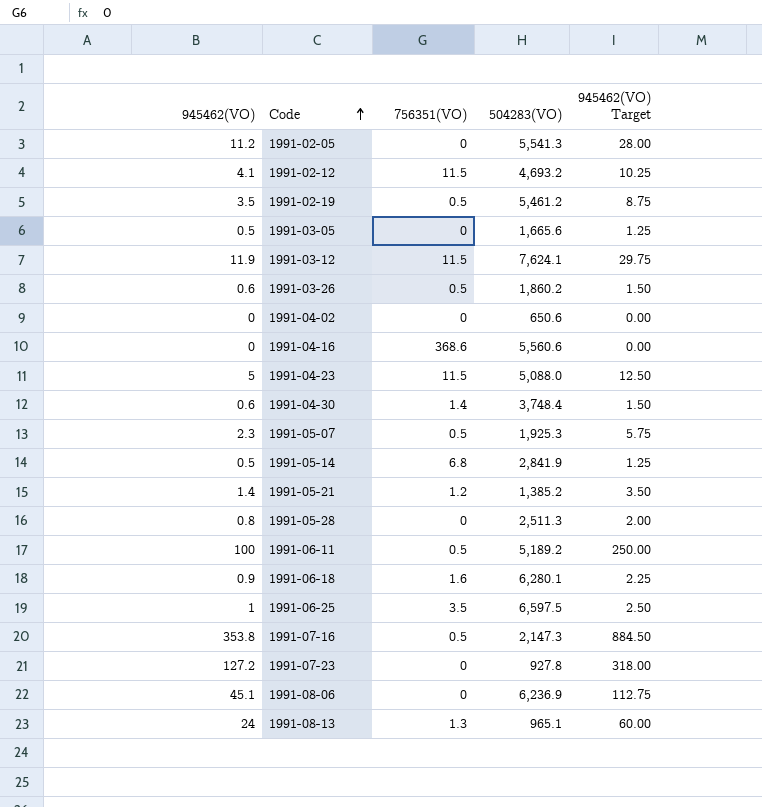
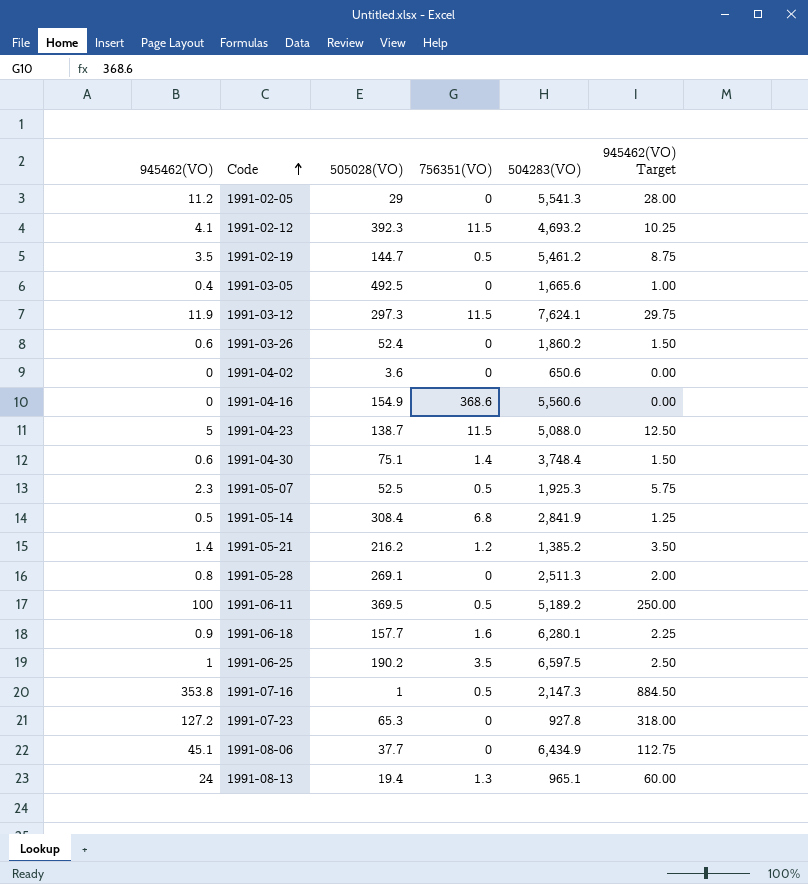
column 505028(VO) | position: none -> 3
1991-03-05 | 945462(VO): 0.5 -> 0.4
1991-03-05 | 945462(VO) Target: 1.25 -> 1.00
1991-03-26 | 756351(VO): 0.5 -> 0
1991-08-06 | 504283(VO): 6,236.9 -> 6,434.9

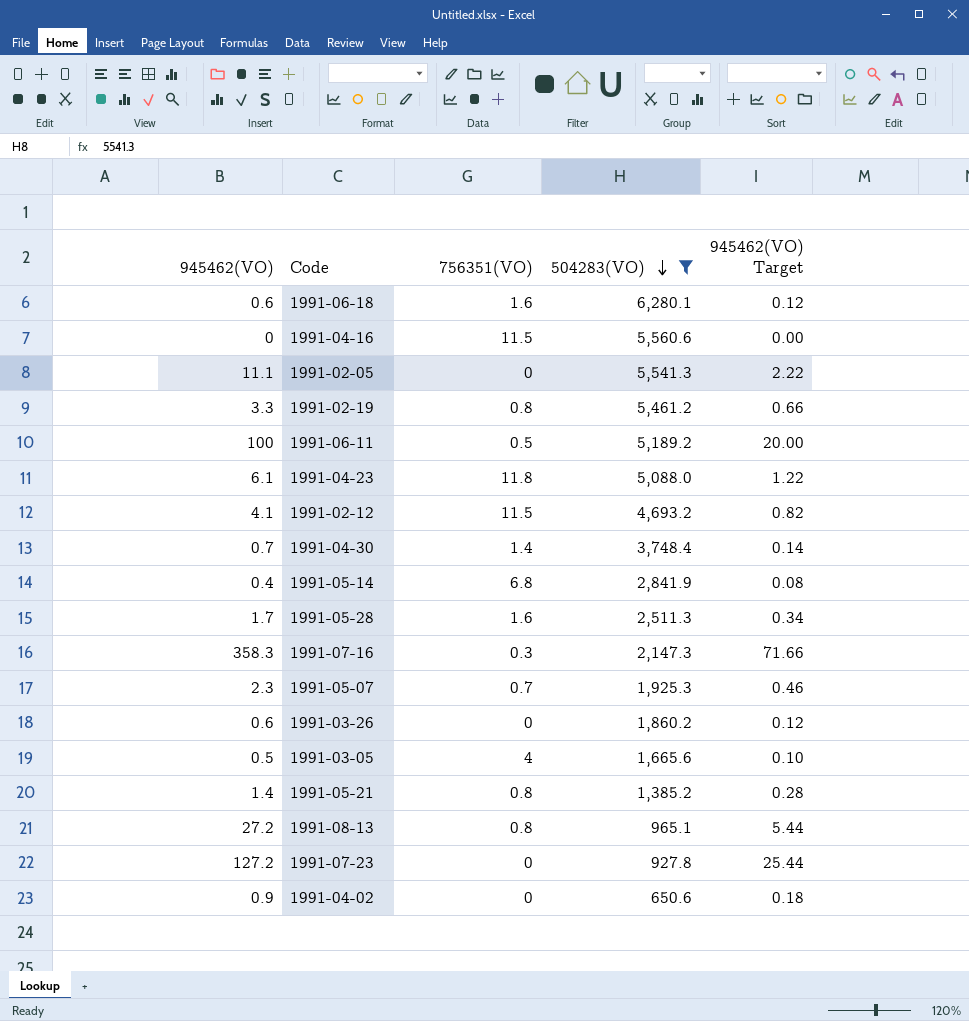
filter: none -> 504283(VO) <= 6,280.1
row order: Code ascending -> 504283(VO) descending
column 505028(VO) | position: 3 -> none
column 945462(VO) Target | formula: [945462(VO)] * 2.5 -> [945462(VO)] * 0.2
1991-06-18 | 945462(VO): 0.9 -> 0.6
1991-04-16 | 756351(VO): 368.6 -> 11.5
1991-02-05 | 945462(VO): 11.2 -> 11.1
1991-02-19 | 945462(VO): 3.5 -> 3.3
1991-02-19 | 756351(VO): 0.5 -> 0.8
1991-04-23 | 945462(VO): 5 -> 6.1
1991-04-23 | 756351(VO): 11.5 -> 11.8
1991-04-30 | 945462(VO): 0.6 -> 0.7
1991-05-14 | 945462(VO): 0.5 -> 0.4
1991-05-28 | 945462(VO): 0.8 -> 1.7
1991-05-28 | 756351(VO): 0 -> 1.6
1991-07-16 | 945462(VO): 353.8 -> 358.3
1991-07-16 | 756351(VO): 0.5 -> 0.3
1991-05-07 | 756351(VO): 0.5 -> 0.7
1991-03-05 | 945462(VO): 0.4 -> 0.5
1991-03-05 | 756351(VO): 0 -> 4
1991-05-21 | 756351(VO): 1.2 -> 0.8
1991-08-13 | 945462(VO): 24 -> 27.2
1991-08-13 | 756351(VO): 1.3 -> 0.8
1991-04-02 | 945462(VO): 0 -> 0.9

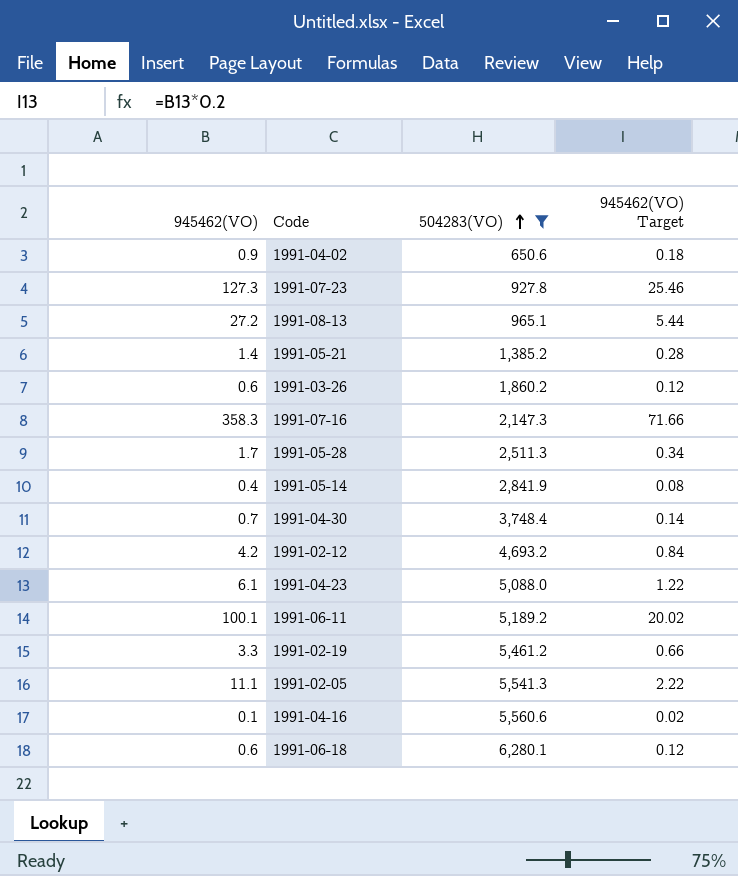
row order: 504283(VO) descending -> 504283(VO) ascending
column 756351(VO) | position: 3 -> none
row 1991-05-07: 2.3 | 0.7 | 1,925.3 | 0.46 -> none
row 1991-03-05: 0.5 | 4 | 1,665.6 | 0.10 -> none
1991-07-23 | 945462(VO): 127.2 -> 127.3
1991-07-23 | 945462(VO) Target: 25.44 -> 25.46
1991-02-12 | 945462(VO): 4.1 -> 4.2
1991-02-12 | 945462(VO) Target: 0.82 -> 0.84
1991-06-11 | 945462(VO): 100 -> 100.1
1991-06-11 | 945462(VO) Target: 20.00 -> 20.02
1991-04-16 | 945462(VO): 0 -> 0.1
1991-04-16 | 945462(VO) Target: 0.00 -> 0.02

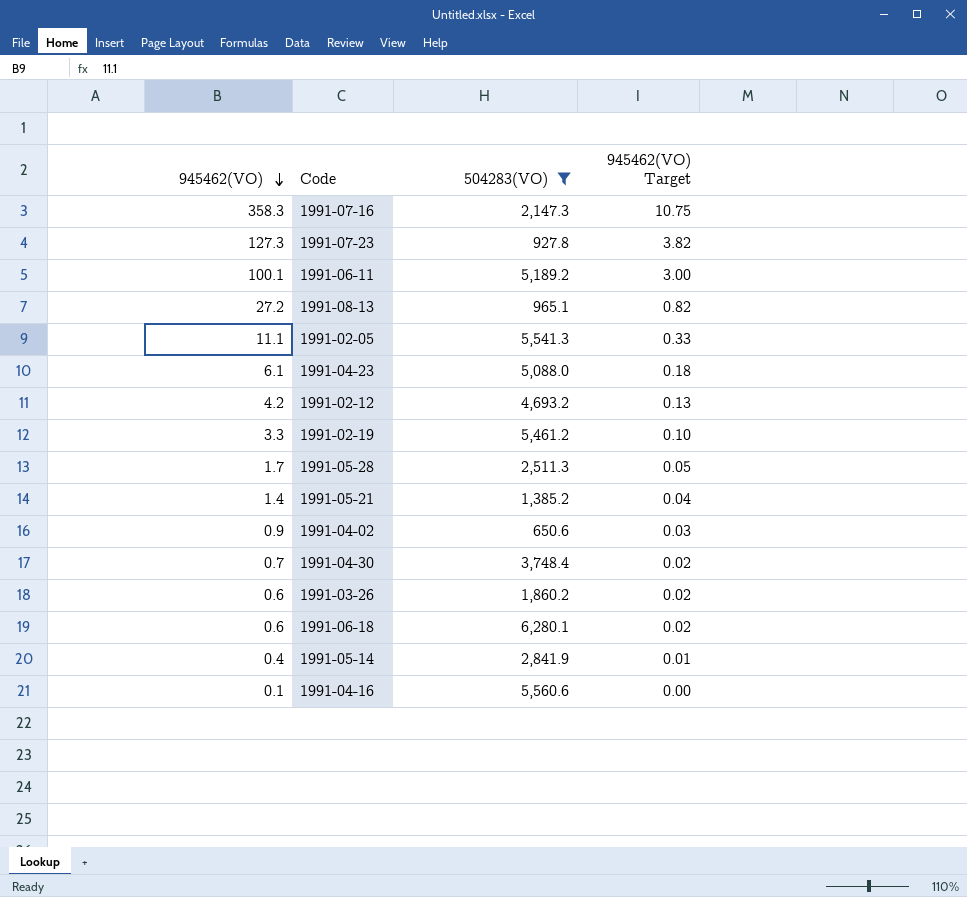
row order: 504283(VO) ascending -> 945462(VO) descending
column 945462(VO) Target | formula: [945462(VO)] * 0.2 -> [945462(VO)] * 0.03

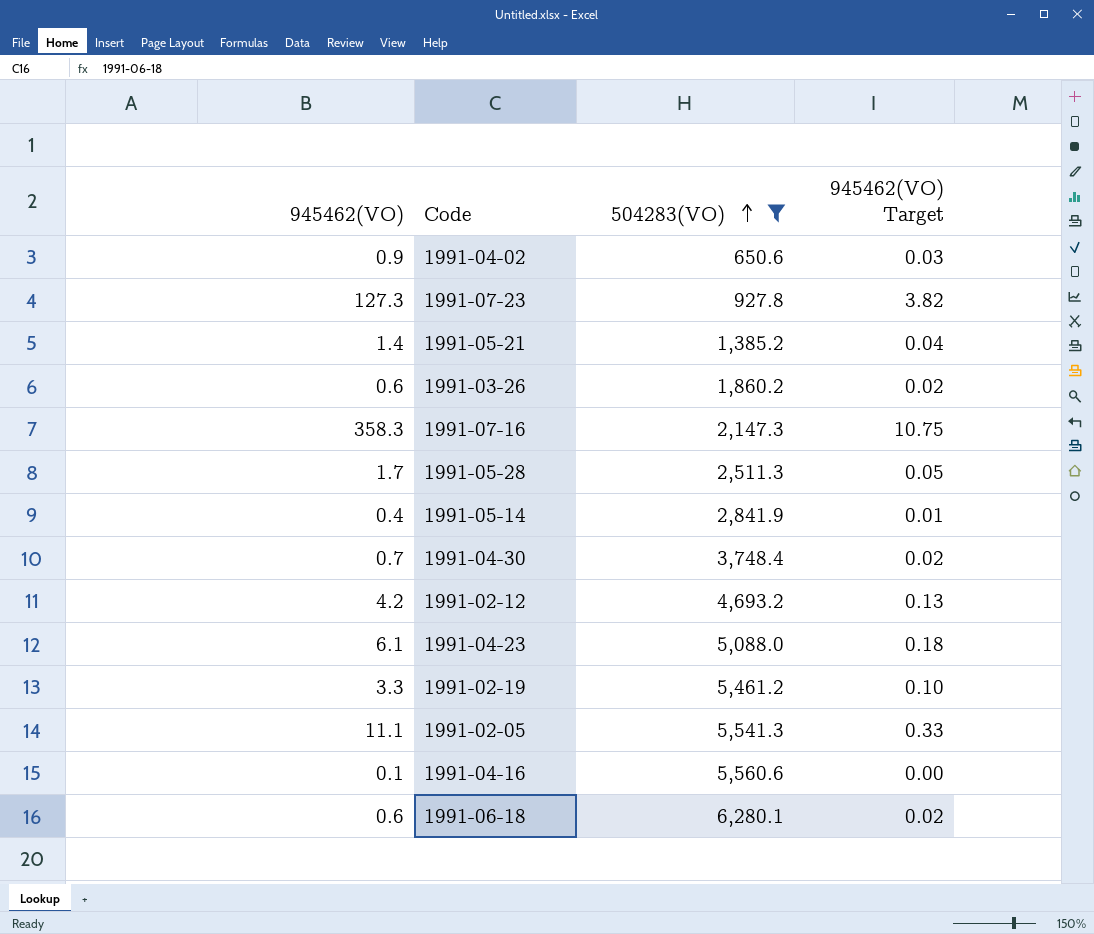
row order: 945462(VO) descending -> 504283(VO) ascending
row 1991-06-11: 100.1 | 5,189.2 | 3.00 -> none
row 1991-08-13: 27.2 | 965.1 | 0.82 -> none

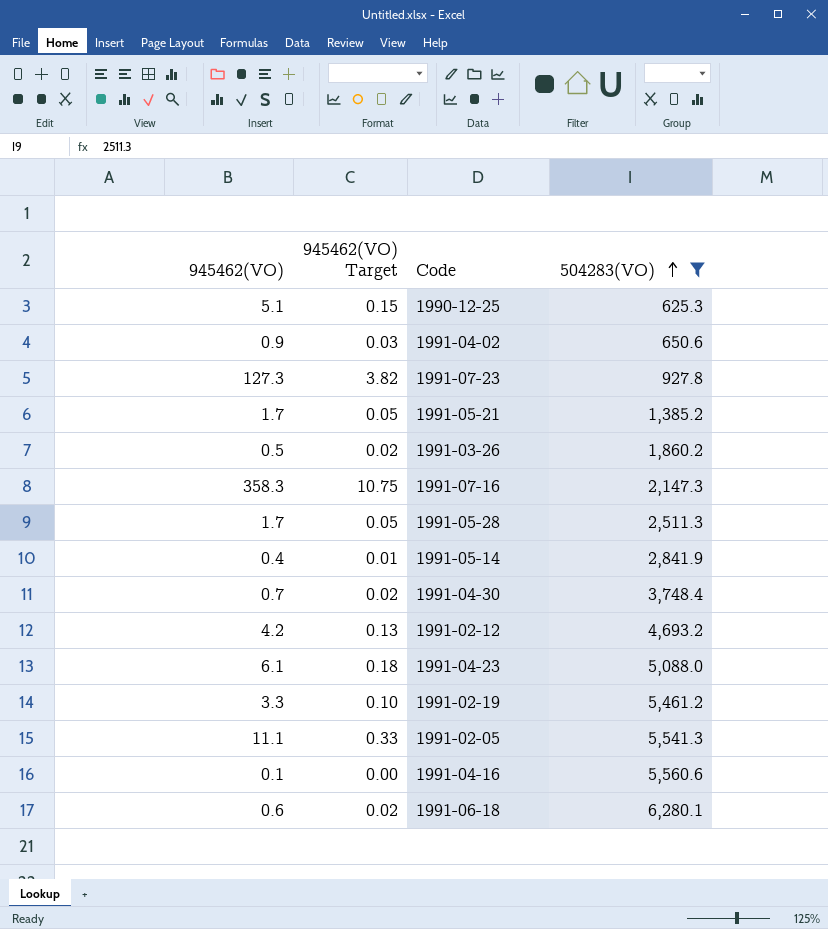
column 945462(VO) Target | position: 4 -> 2
row 1990-12-25: none -> 5.1 | 0.15 | 625.3
1991-05-21 | 945462(VO): 1.4 -> 1.7
1991-05-21 | 945462(VO) Target: 0.04 -> 0.05
1991-03-26 | 945462(VO): 0.6 -> 0.5

